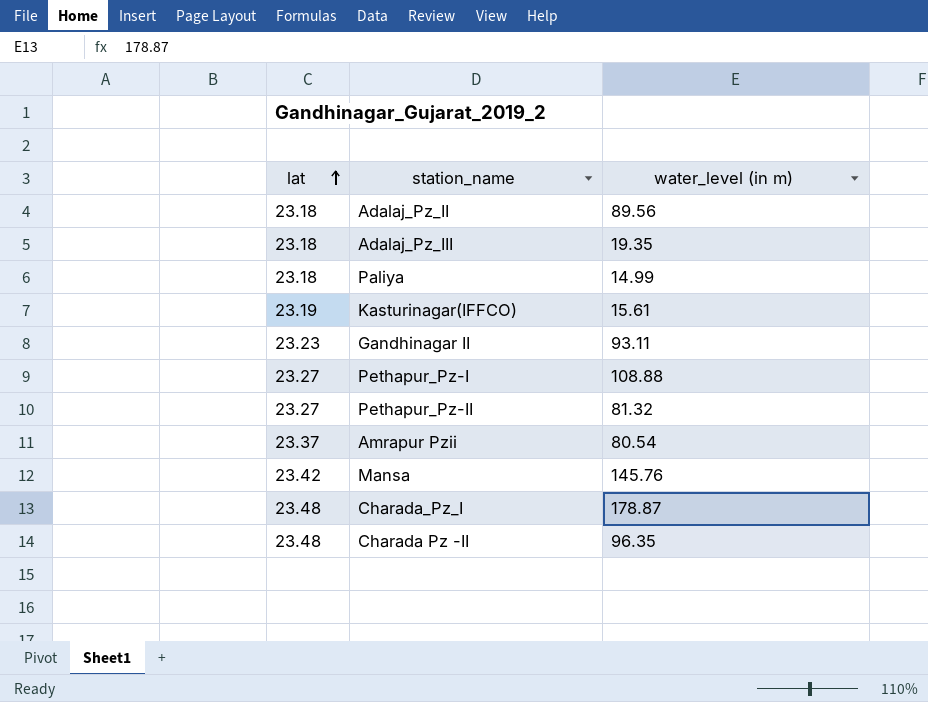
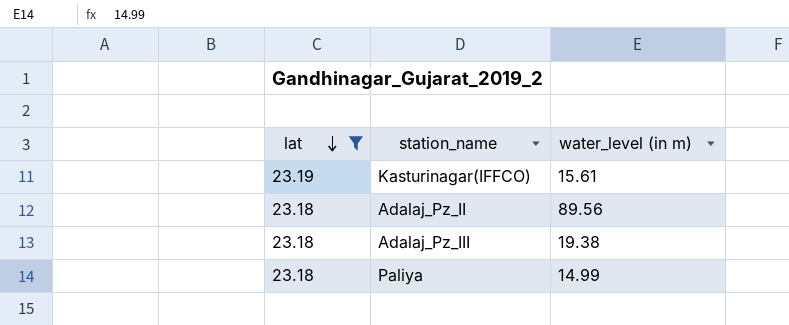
filter: none -> lat <= 23.19
row order: lat ascending -> lat descending
Adalaj_Pz_III | water_level (in m): 19.35 -> 19.38

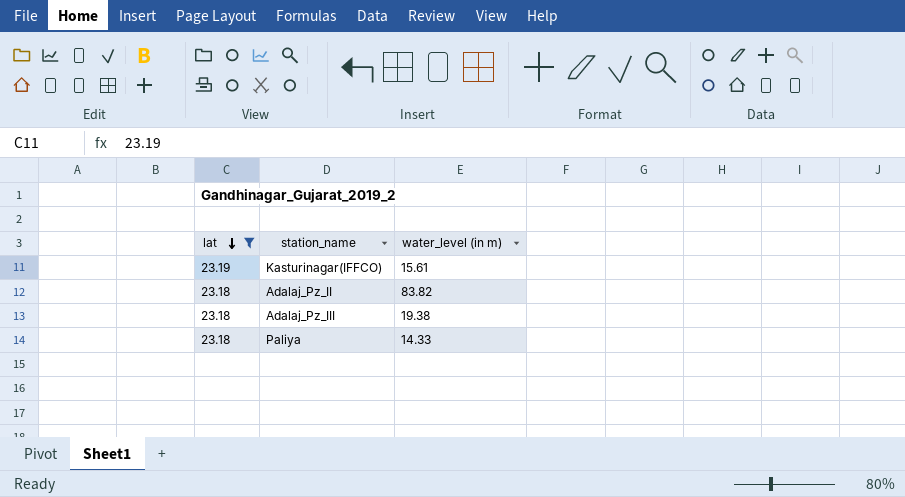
Adalaj_Pz_II | water_level (in m): 89.56 -> 83.82
Paliya | water_level (in m): 14.99 -> 14.33

